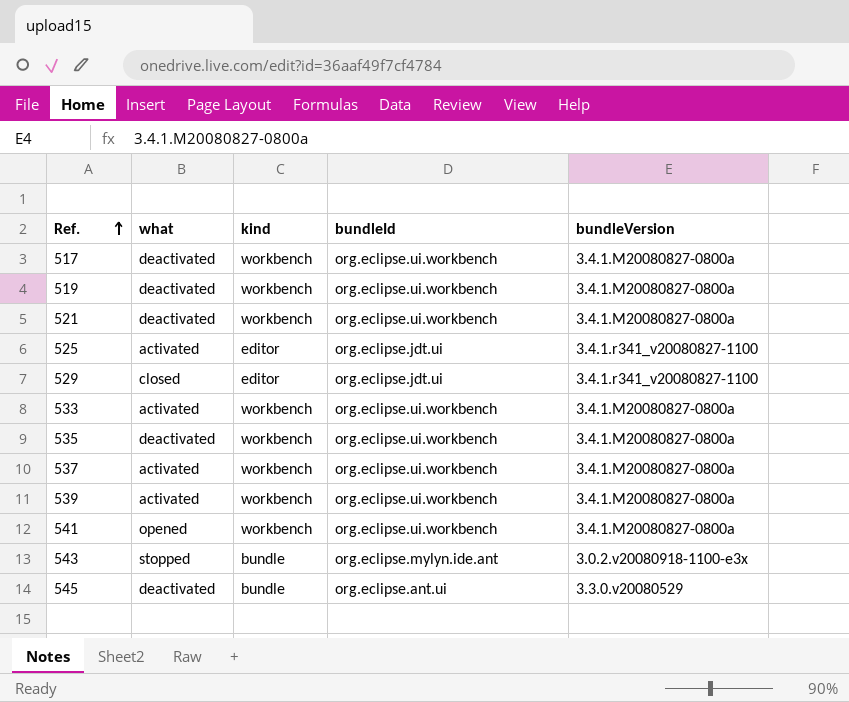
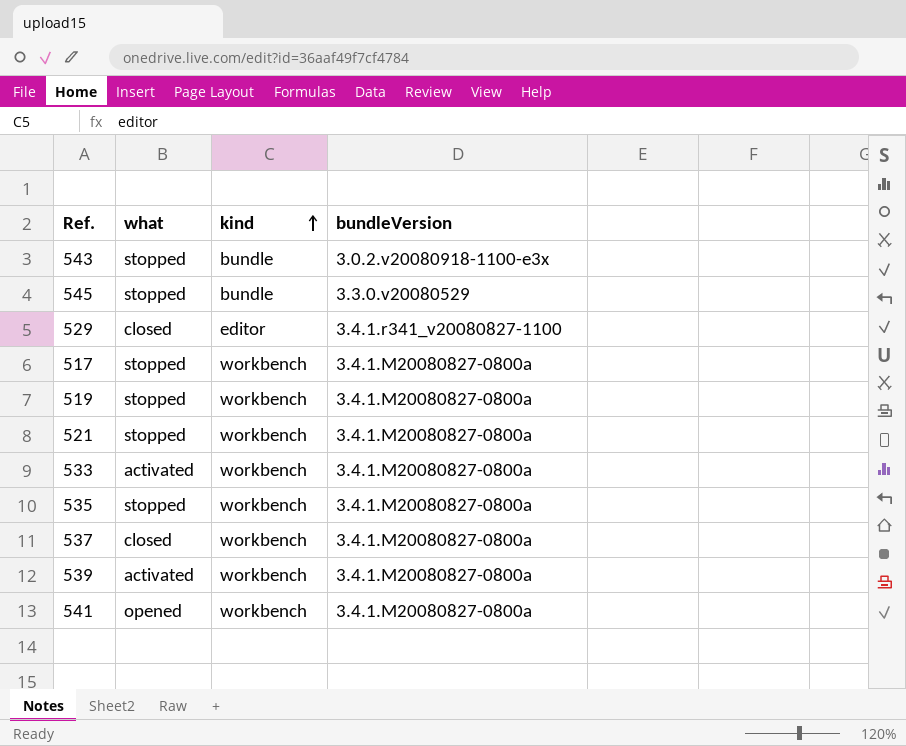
row order: Ref. ascending -> kind ascending
column bundleId | position: 4 -> none
row 525: activated | editor | org.eclipse.jdt.ui | 3.4.1.r341_v20080827-1100 -> none
545 | what: deactivated -> stopped
517 | what: deactivated -> stopped
519 | what: deactivated -> stopped
521 | what: deactivated -> stopped
535 | what: deactivated -> stopped
537 | what: activated -> closed

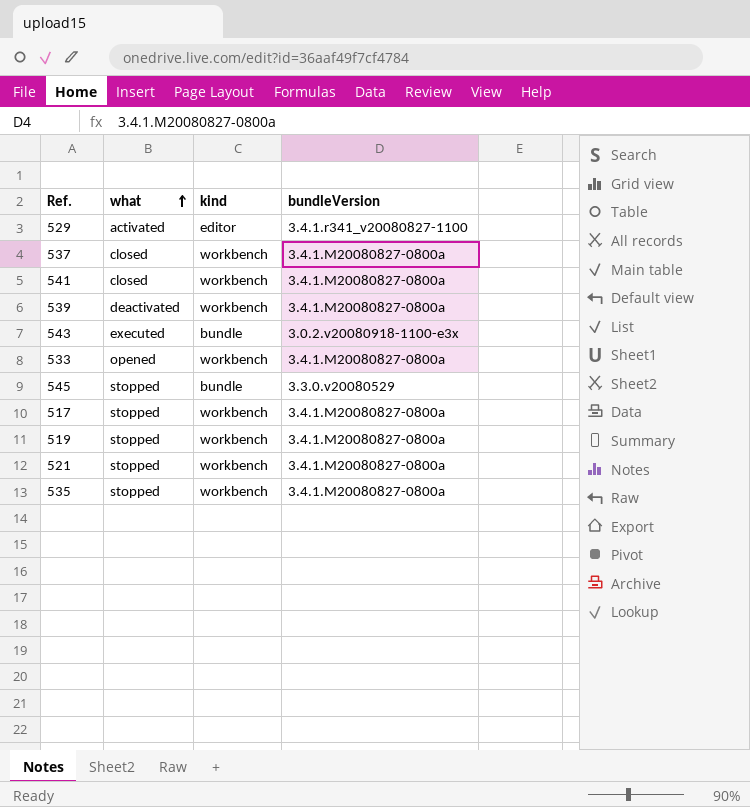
row order: kind ascending -> what ascending
529 | what: closed -> activated
541 | what: opened -> closed
539 | what: activated -> deactivated
543 | what: stopped -> executed
533 | what: activated -> opened

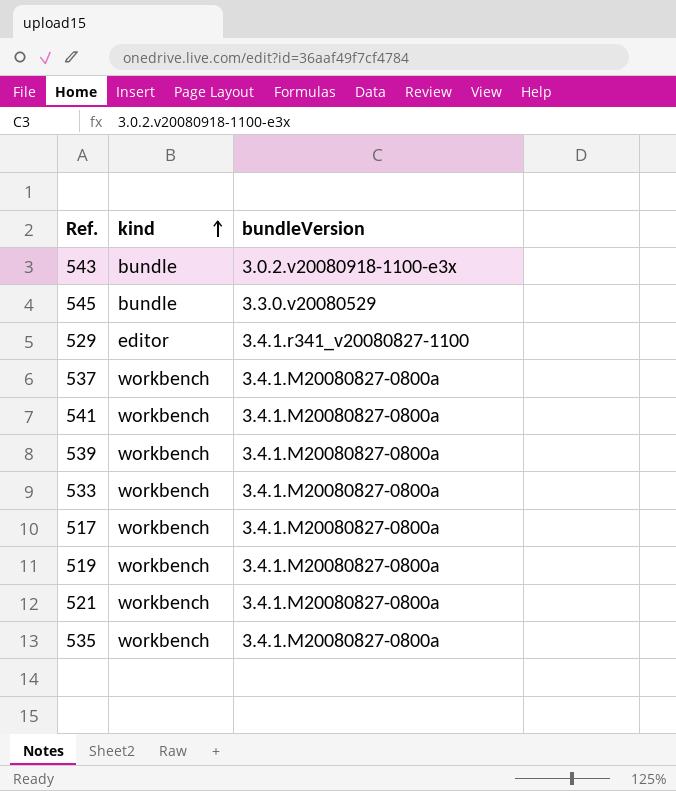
row order: what ascending -> kind ascending
column what | position: 2 -> none

